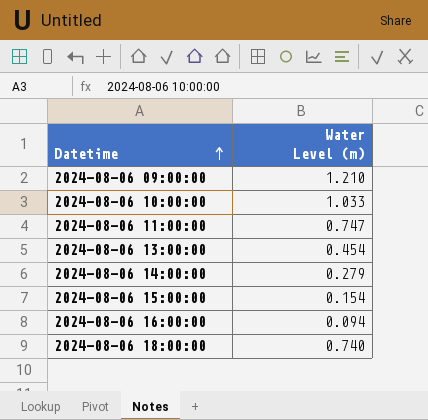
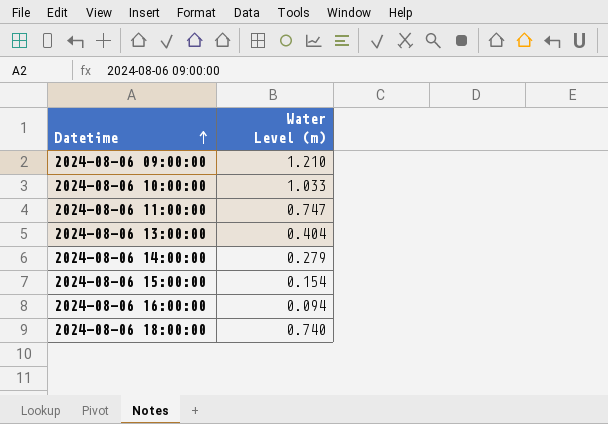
2024-08-06 13:00:00 | Water Level (m): 0.454 -> 0.404

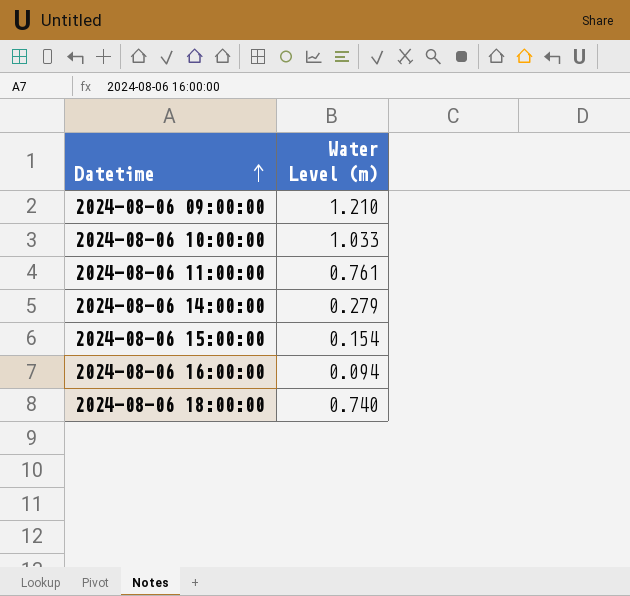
row 2024-08-06 13:00:00: 0.404 -> none
2024-08-06 11:00:00 | Water Level (m): 0.747 -> 0.761

